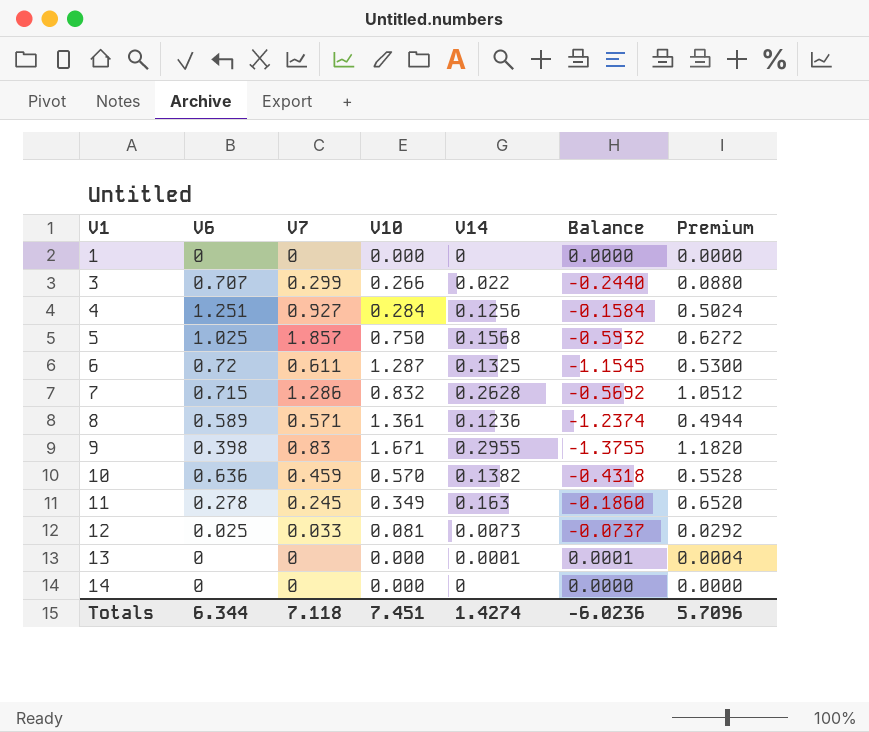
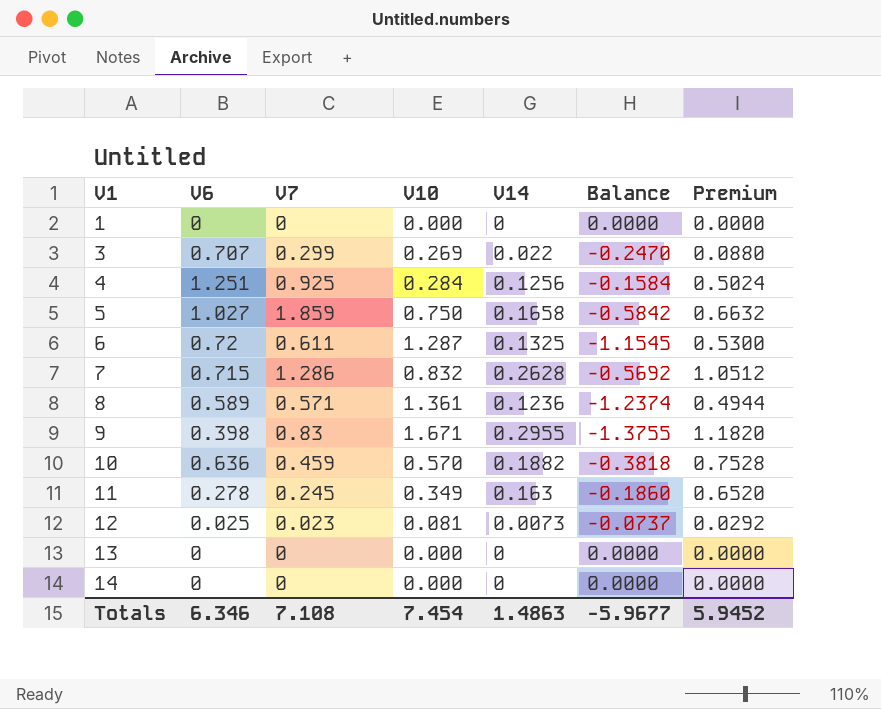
3 | V10: 0.266 -> 0.269
3 | Balance: -0.2440 -> -0.2470
4 | V7: 0.927 -> 0.925
5 | V6: 1.025 -> 1.027
5 | V7: 1.857 -> 1.859
5 | V14: 0.1568 -> 0.1658
5 | Balance: -0.5932 -> -0.5842
5 | Premium: 0.6272 -> 0.6632
10 | V14: 0.1382 -> 0.1882
10 | Balance: -0.4318 -> -0.3818
10 | Premium: 0.5528 -> 0.7528
12 | V7: 0.033 -> 0.023
13 | V14: 0.0001 -> 0
13 | Balance: 0.0001 -> 0.0000
13 | Premium: 0.0004 -> 0.0000
Totals | V6: 6.344 -> 6.346
Totals | V7: 7.118 -> 7.108
Totals | V10: 7.451 -> 7.454
Totals | V14: 1.4274 -> 1.4863
Totals | Balance: -6.0236 -> -5.9677
Totals | Premium: 5.7096 -> 5.9452

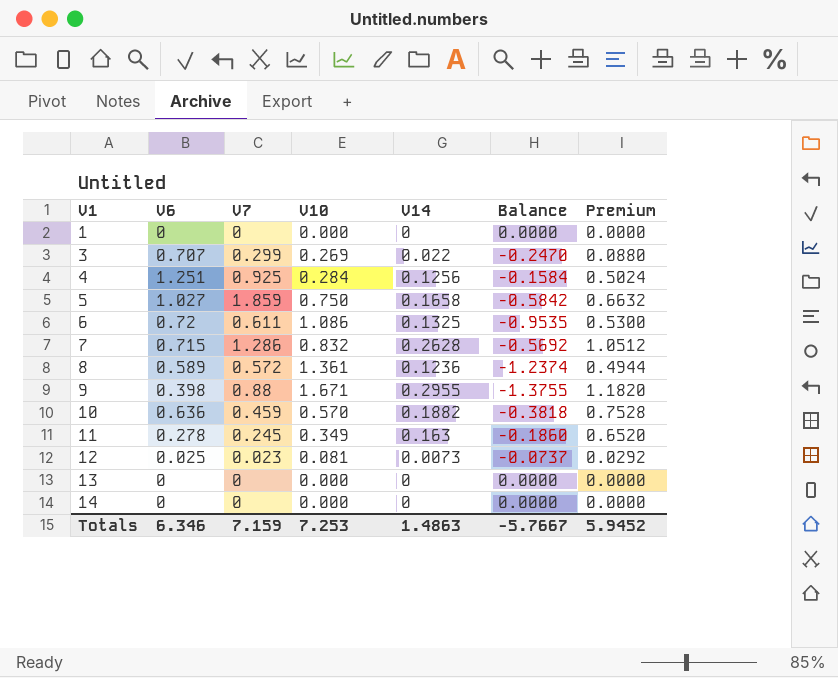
6 | V10: 1.287 -> 1.086
6 | Balance: -1.1545 -> -0.9535
8 | V7: 0.571 -> 0.572
9 | V7: 0.83 -> 0.88
Totals | V7: 7.108 -> 7.159
Totals | V10: 7.454 -> 7.253
Totals | Balance: -5.9677 -> -5.7667

